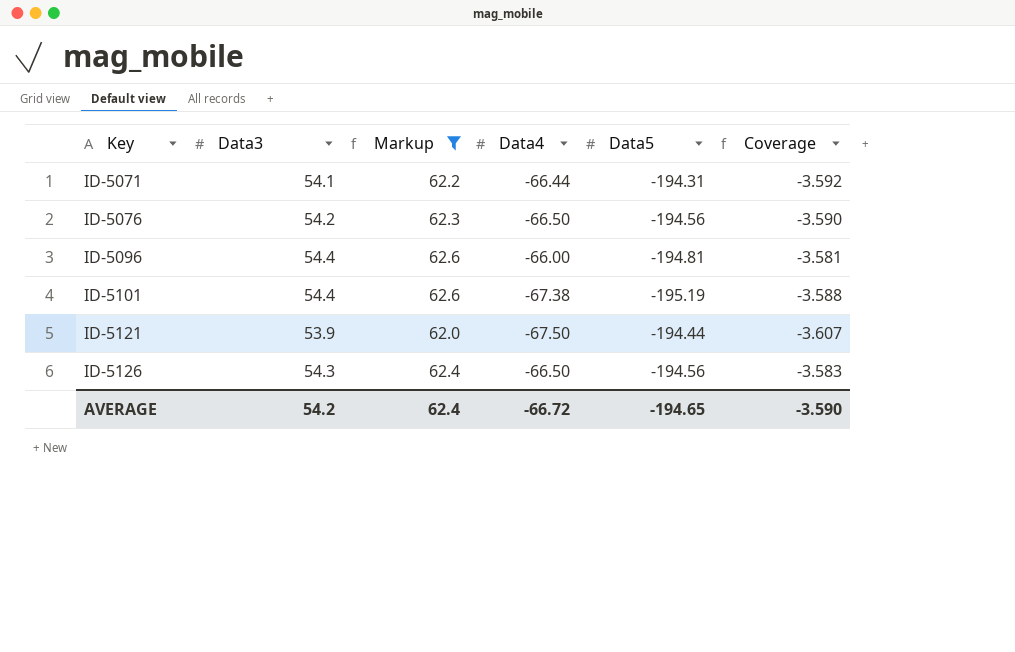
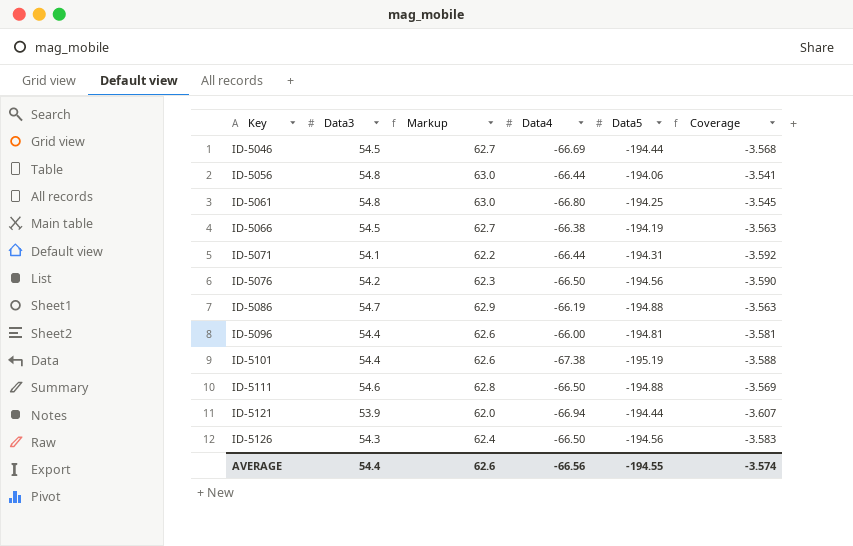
filter: Markup <= 62.6 -> none
ID-5121 | Data4: -67.50 -> -66.94
AVERAGE | Data3: 54.2 -> 54.4
AVERAGE | Markup: 62.4 -> 62.6
AVERAGE | Data4: -66.72 -> -66.56
AVERAGE | Data5: -194.65 -> -194.55
AVERAGE | Coverage: -3.590 -> -3.574

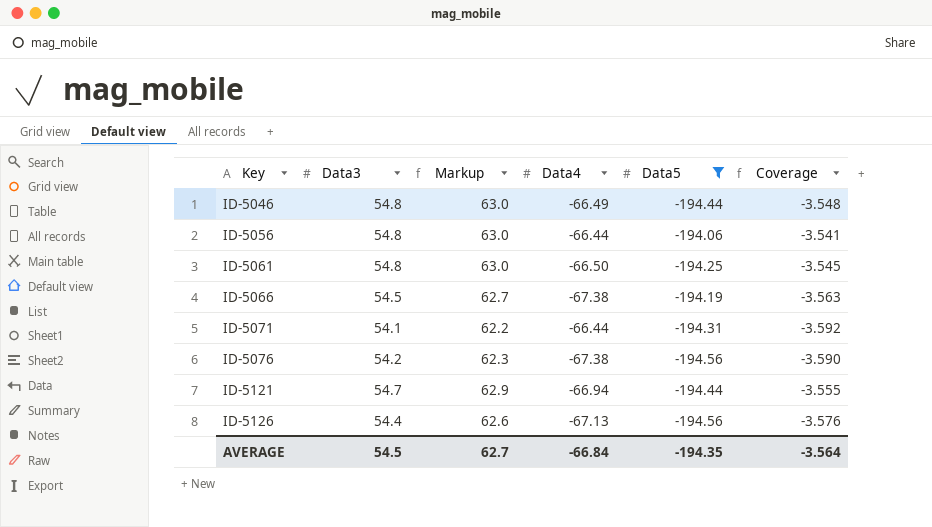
filter: none -> Data5 >= -194.56
ID-5046 | Data3: 54.5 -> 54.8
ID-5046 | Markup: 62.7 -> 63.0
ID-5046 | Data4: -66.69 -> -66.49
ID-5046 | Coverage: -3.568 -> -3.548
ID-5061 | Data4: -66.80 -> -66.50
ID-5066 | Data4: -66.38 -> -67.38
ID-5076 | Data4: -66.50 -> -67.38
ID-5121 | Data3: 53.9 -> 54.7
ID-5121 | Markup: 62.0 -> 62.9
ID-5121 | Coverage: -3.607 -> -3.555
ID-5126 | Data3: 54.3 -> 54.4
ID-5126 | Markup: 62.4 -> 62.6
ID-5126 | Data4: -66.50 -> -67.13
ID-5126 | Coverage: -3.583 -> -3.576
AVERAGE | Data3: 54.4 -> 54.5
AVERAGE | Markup: 62.6 -> 62.7
AVERAGE | Data4: -66.56 -> -66.84
AVERAGE | Data5: -194.55 -> -194.35
AVERAGE | Coverage: -3.574 -> -3.564

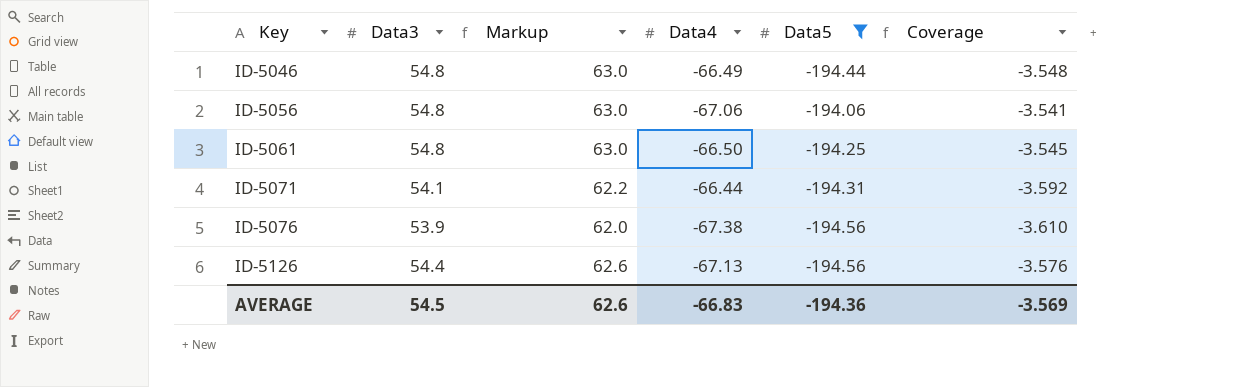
row ID-5066: 54.5 | 62.7 | -67.38 | -194.19 | -3.563 -> none
row ID-5121: 54.7 | 62.9 | -66.94 | -194.44 | -3.555 -> none
ID-5056 | Data4: -66.44 -> -67.06
ID-5076 | Data3: 54.2 -> 53.9
ID-5076 | Markup: 62.3 -> 62.0
ID-5076 | Coverage: -3.590 -> -3.610
AVERAGE | Markup: 62.7 -> 62.6
AVERAGE | Data4: -66.84 -> -66.83
AVERAGE | Data5: -194.35 -> -194.36
AVERAGE | Coverage: -3.564 -> -3.569

